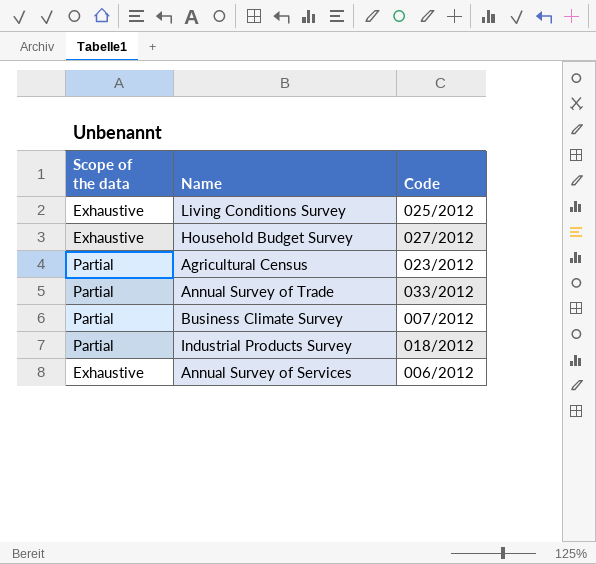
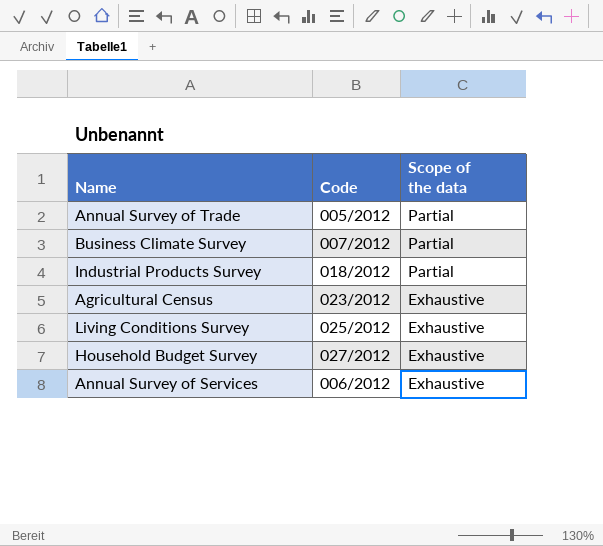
row order: none -> Scope of the data descending
column Scope of the data | position: 1 -> 3
Annual Survey of Trade | Code: 033/2012 -> 005/2012
Agricultural Census | Scope of the data: Partial -> Exhaustive

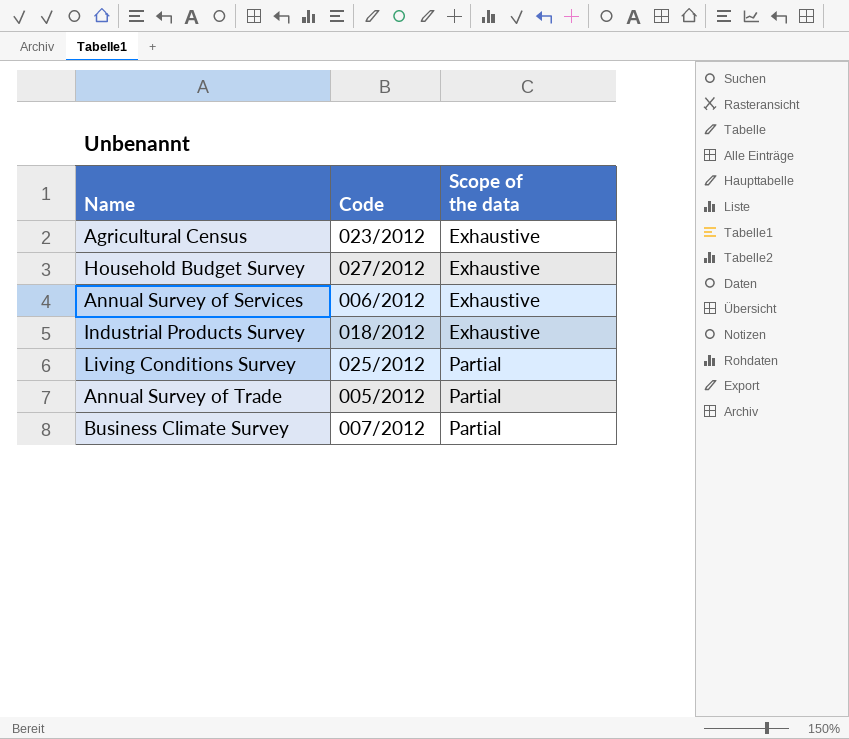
row order: Scope of the data descending -> Scope of the data ascending
Industrial Products Survey | Scope of the data: Partial -> Exhaustive
Living Conditions Survey | Scope of the data: Exhaustive -> Partial

